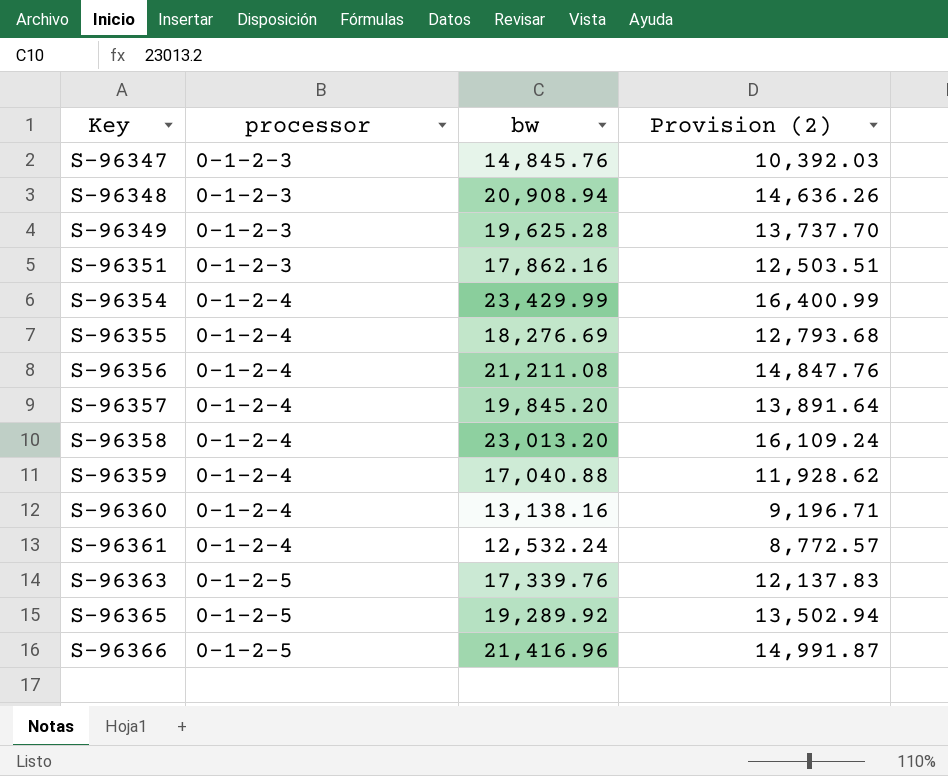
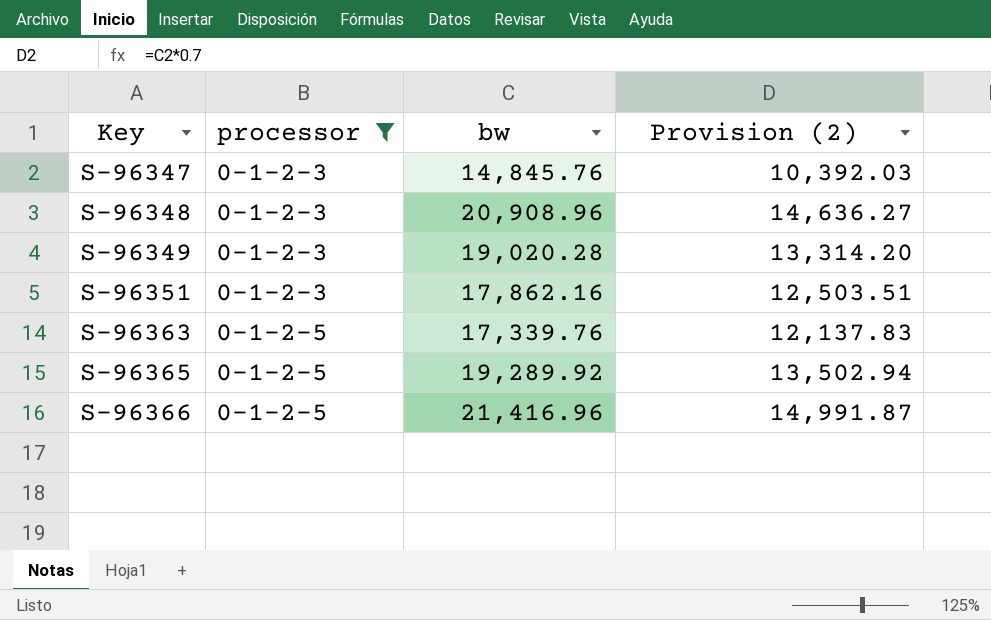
filter: none -> processor != 0-1-2-4
S-96348 | bw: 20,908.94 -> 20,908.96
S-96348 | Provision (2): 14,636.26 -> 14,636.27
S-96349 | bw: 19,625.28 -> 19,020.28
S-96349 | Provision (2): 13,737.70 -> 13,314.20

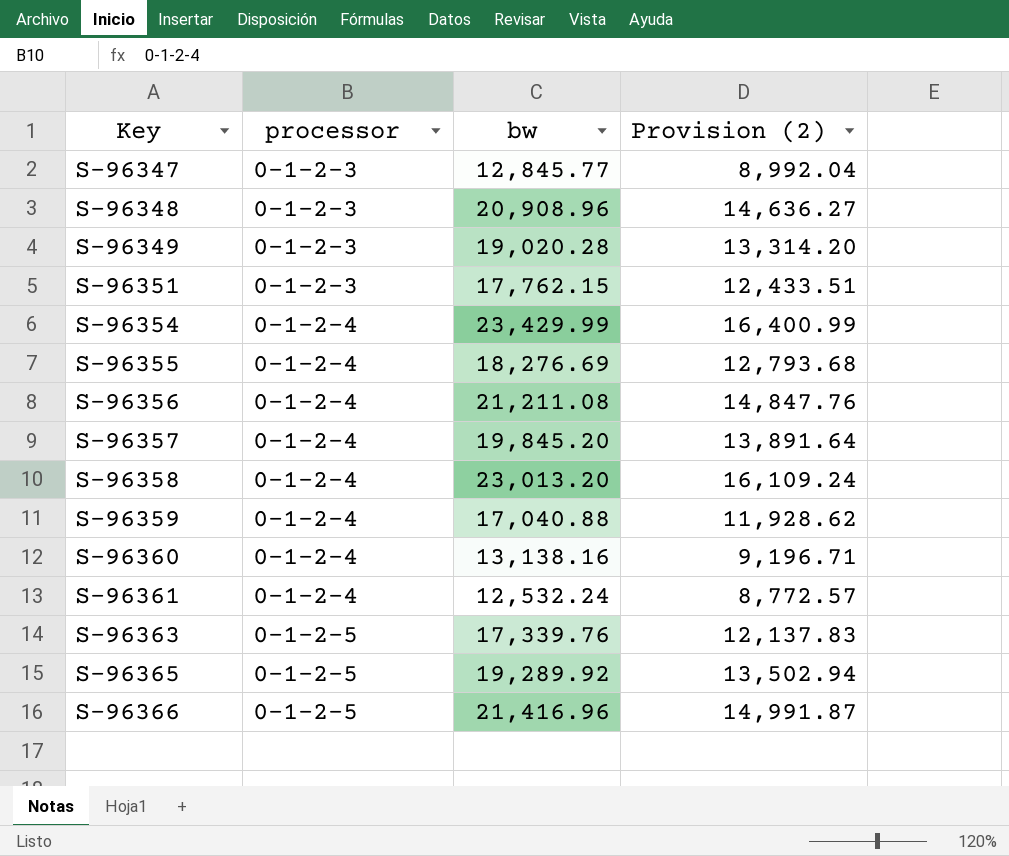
filter: processor != 0-1-2-4 -> none
S-96347 | bw: 14,845.76 -> 12,845.77
S-96347 | Provision (2): 10,392.03 -> 8,992.04
S-96351 | bw: 17,862.16 -> 17,762.15
S-96351 | Provision (2): 12,503.51 -> 12,433.51

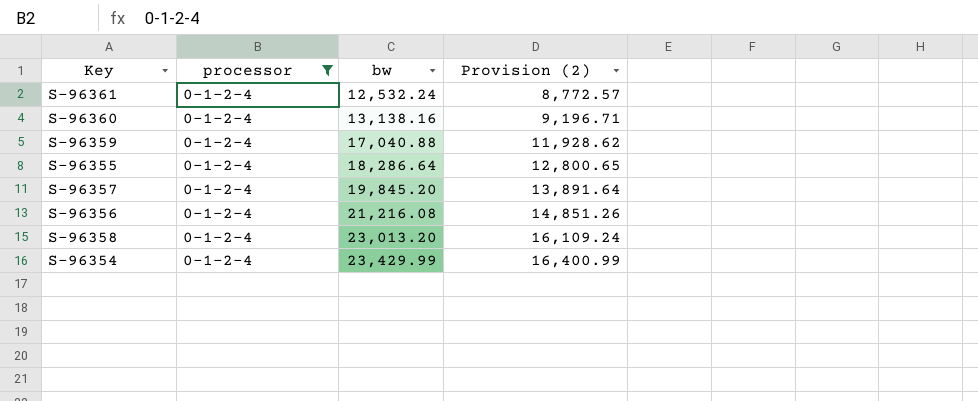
filter: none -> processor = 0-1-2-4
row order: Key ascending -> bw ascending
S-96355 | bw: 18,276.69 -> 18,286.64
S-96355 | Provision (2): 12,793.68 -> 12,800.65
S-96356 | bw: 21,211.08 -> 21,216.08
S-96356 | Provision (2): 14,847.76 -> 14,851.26

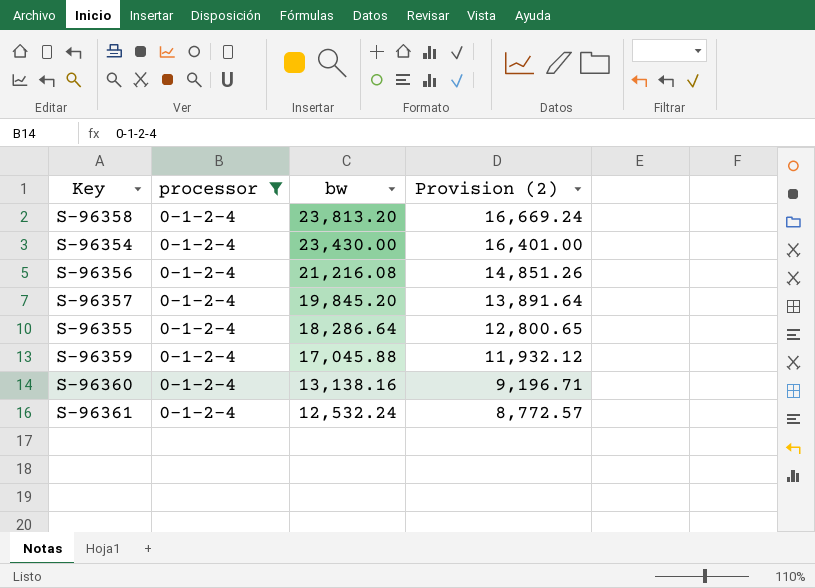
row order: bw ascending -> bw descending
S-96358 | bw: 23,013.20 -> 23,813.20
S-96358 | Provision (2): 16,109.24 -> 16,669.24
S-96354 | bw: 23,429.99 -> 23,430.00
S-96354 | Provision (2): 16,400.99 -> 16,401.00
S-96359 | bw: 17,040.88 -> 17,045.88
S-96359 | Provision (2): 11,928.62 -> 11,932.12

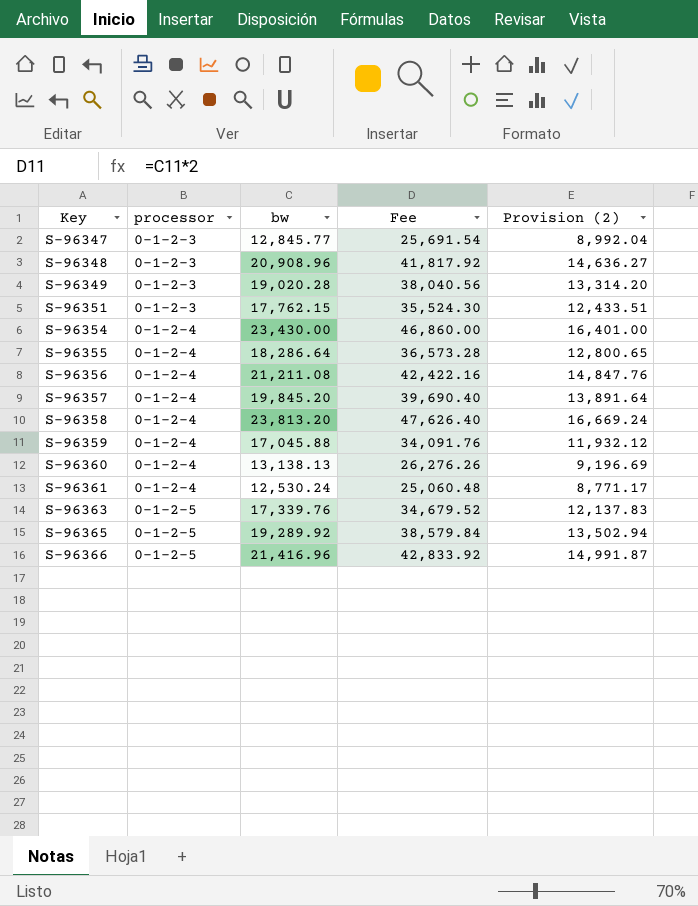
filter: processor = 0-1-2-4 -> none
row order: bw descending -> Key ascending
column Fee | formula: none -> [bw] * 2
S-96356 | bw: 21,216.08 -> 21,211.08
S-96356 | Provision (2): 14,851.26 -> 14,847.76
S-96360 | bw: 13,138.16 -> 13,138.13
S-96360 | Provision (2): 9,196.71 -> 9,196.69
S-96361 | bw: 12,532.24 -> 12,530.24
S-96361 | Provision (2): 8,772.57 -> 8,771.17

